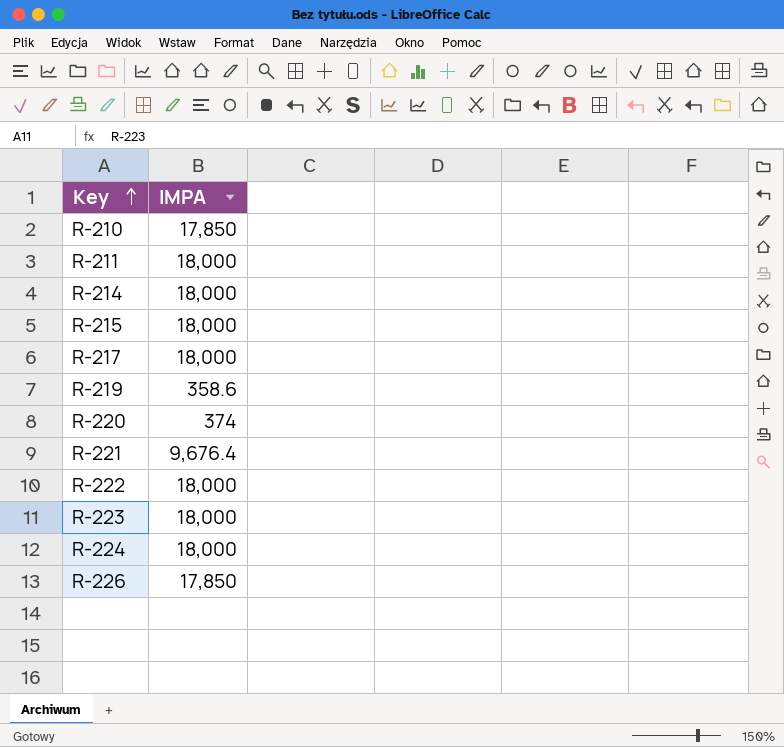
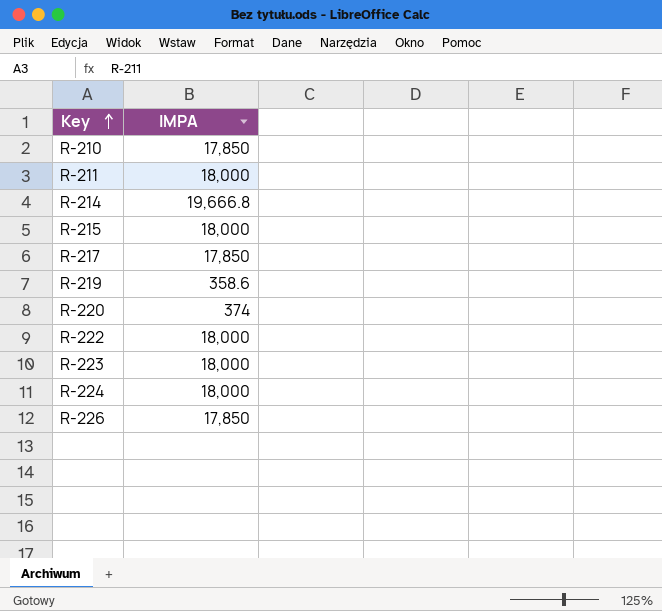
row R-221: 9,676.4 -> none
R-214 | IMPA: 18,000 -> 19,666.8
R-217 | IMPA: 18,000 -> 17,850

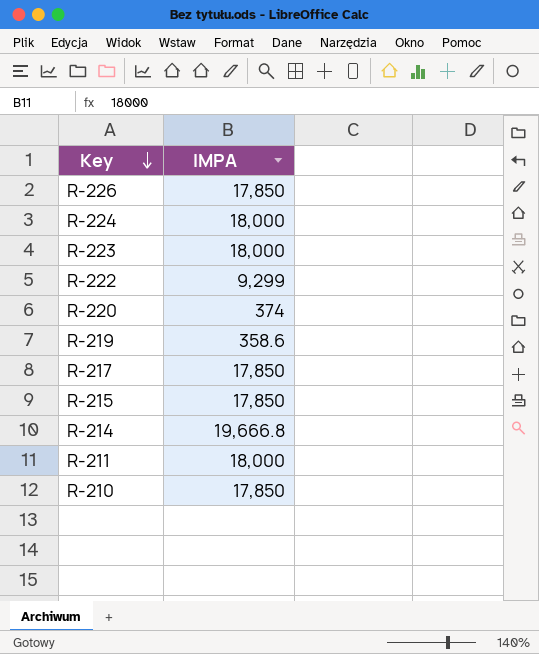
row order: Key ascending -> Key descending
R-222 | IMPA: 18,000 -> 9,299
R-215 | IMPA: 18,000 -> 17,850

